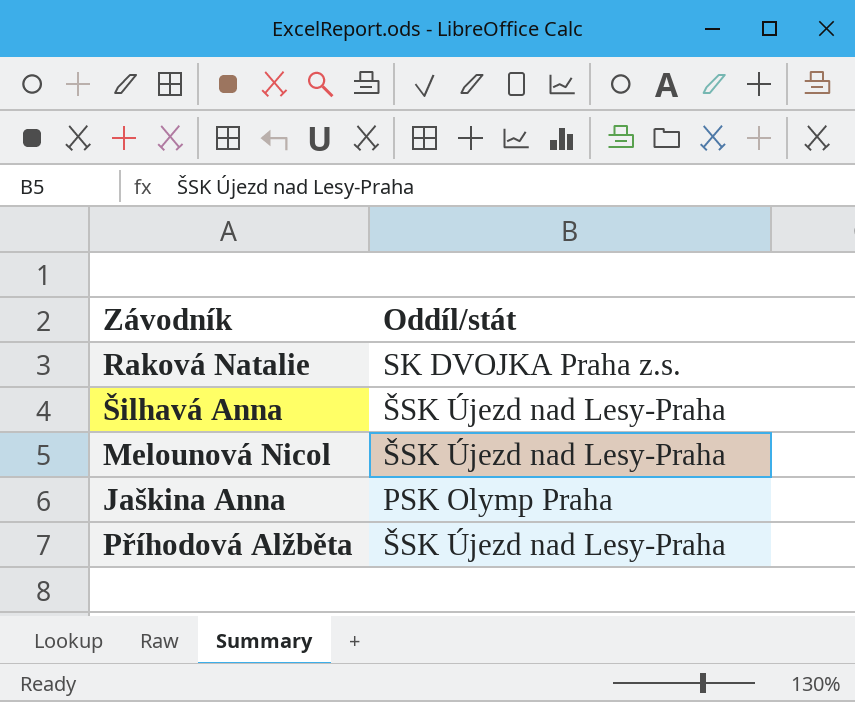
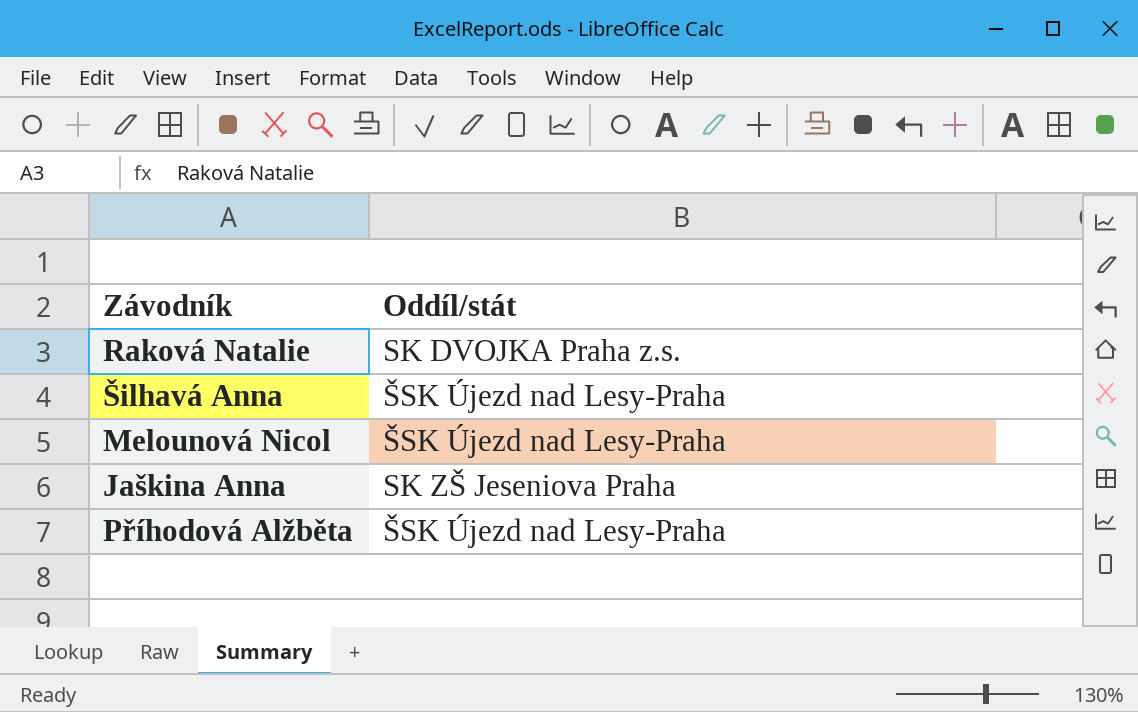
Jaškina Anna | Oddíl/stát: PSK Olymp Praha -> SK ZŠ Jeseniova Praha

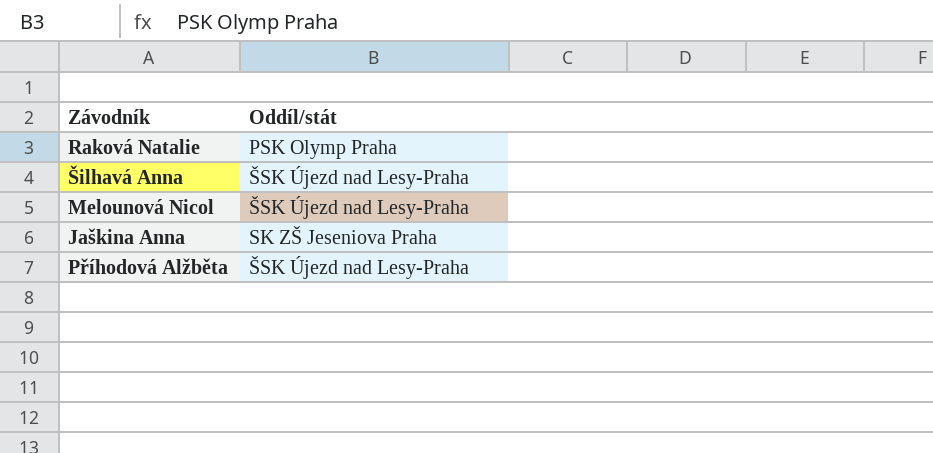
Raková Natalie | Oddíl/stát: SK DVOJKA Praha z.s. -> PSK Olymp Praha

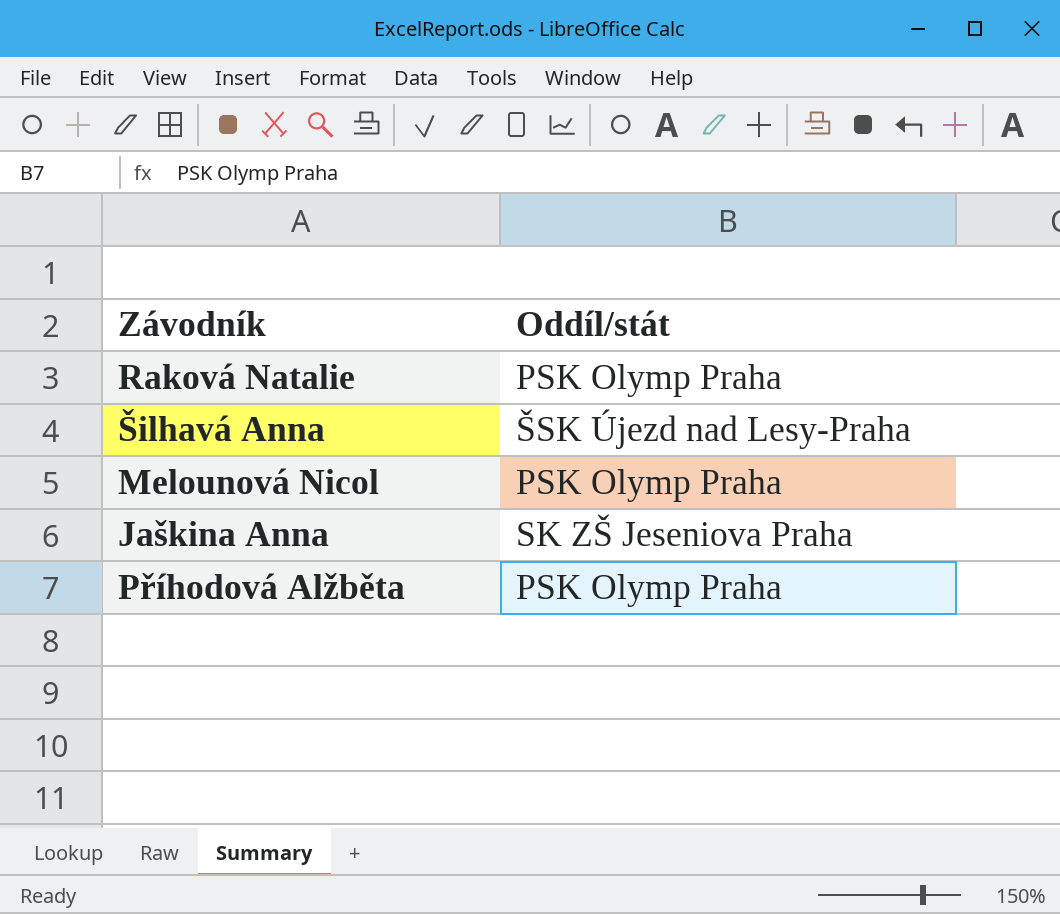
Melounová Nicol | Oddíl/stát: ŠSK Újezd nad Lesy-Praha -> PSK Olymp Praha
Příhodová Alžběta | Oddíl/stát: ŠSK Újezd nad Lesy-Praha -> PSK Olymp Praha

